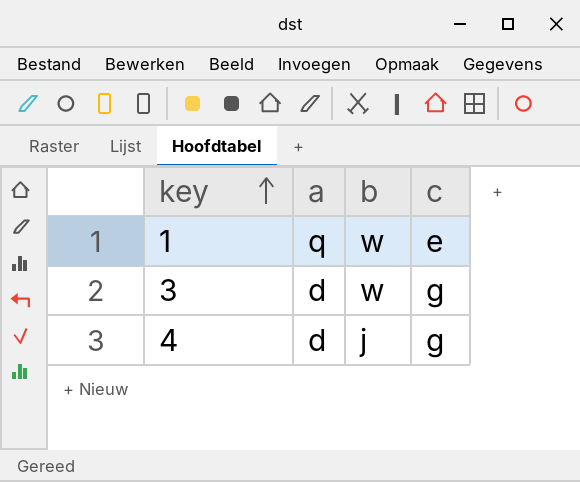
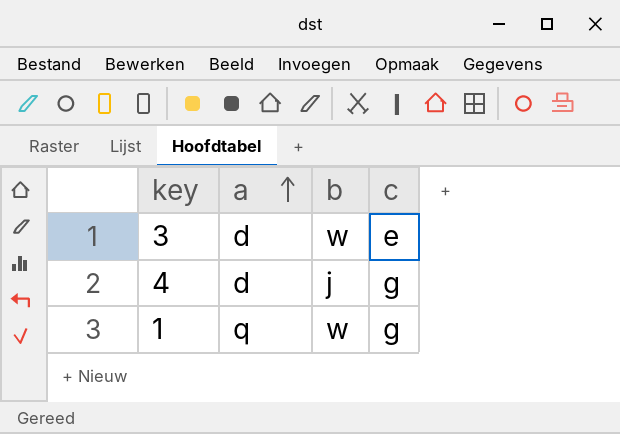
row order: key ascending -> a ascending
3 | c: g -> e
1 | c: e -> g

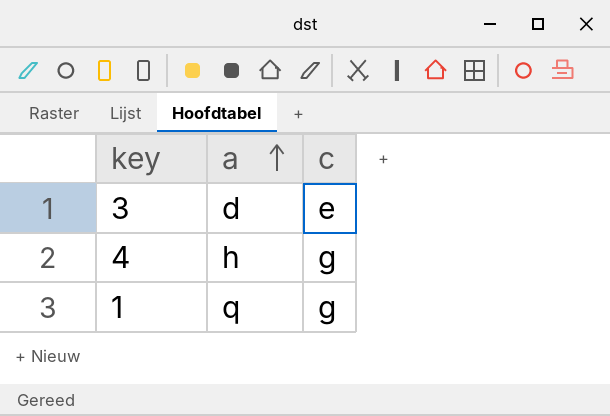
column b | position: 3 -> none
4 | a: d -> h

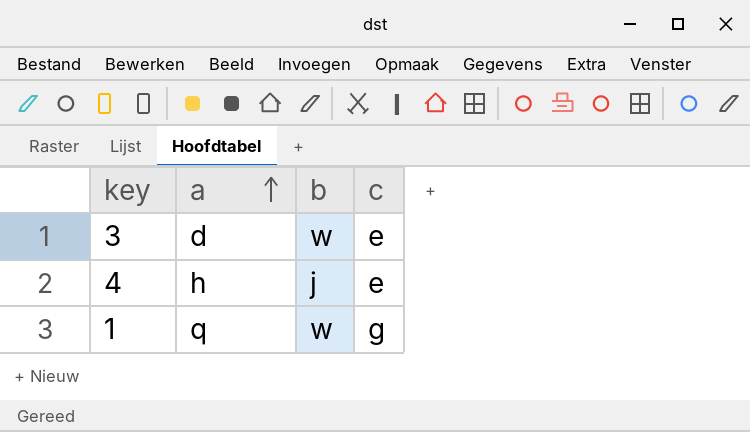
column b | position: none -> 3
4 | c: g -> e

